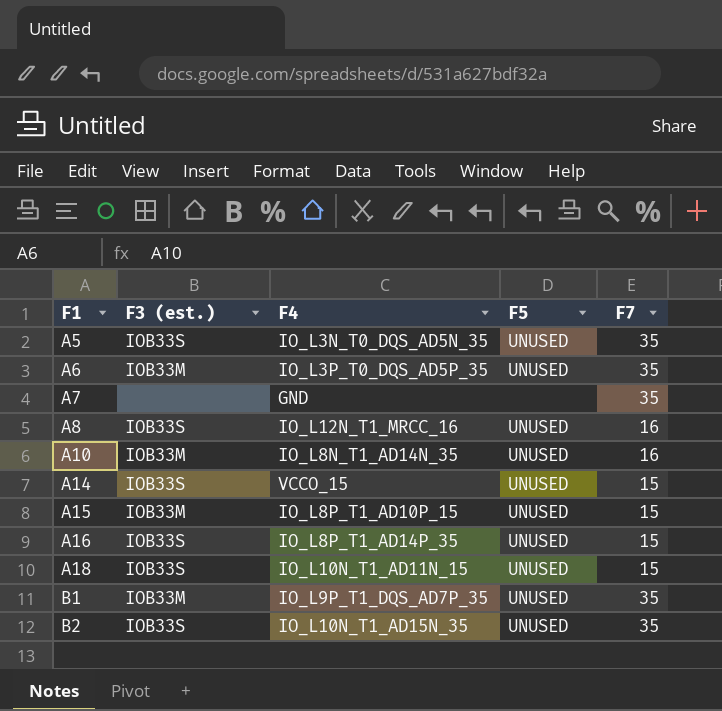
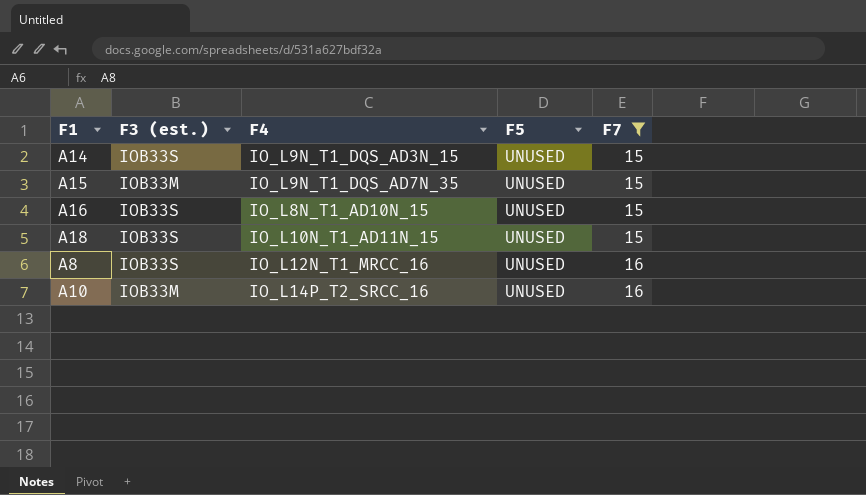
filter: none -> F7 != 35
row order: F1 ascending -> F7 ascending
A14 | F4: VCCO_15 -> IO_L9N_T1_DQS_AD3N_15
A15 | F4: IO_L8P_T1_AD10P_15 -> IO_L9N_T1_DQS_AD7N_35
A16 | F4: IO_L8P_T1_AD14P_35 -> IO_L8N_T1_AD10N_15
A10 | F4: IO_L8N_T1_AD14N_35 -> IO_L14P_T2_SRCC_16

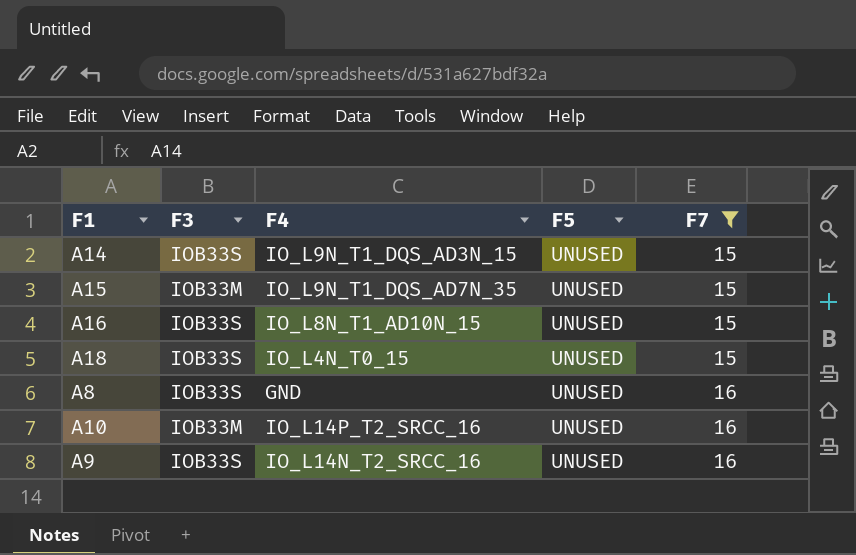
column name: F3 (est.) -> F3
A18 | F4: IO_L10N_T1_AD11N_15 -> IO_L4N_T0_15
A8 | F4: IO_L12N_T1_MRCC_16 -> GND
row A9: none -> IOB33S | IO_L14N_T2_SRCC_16 | UNUSED | 16

